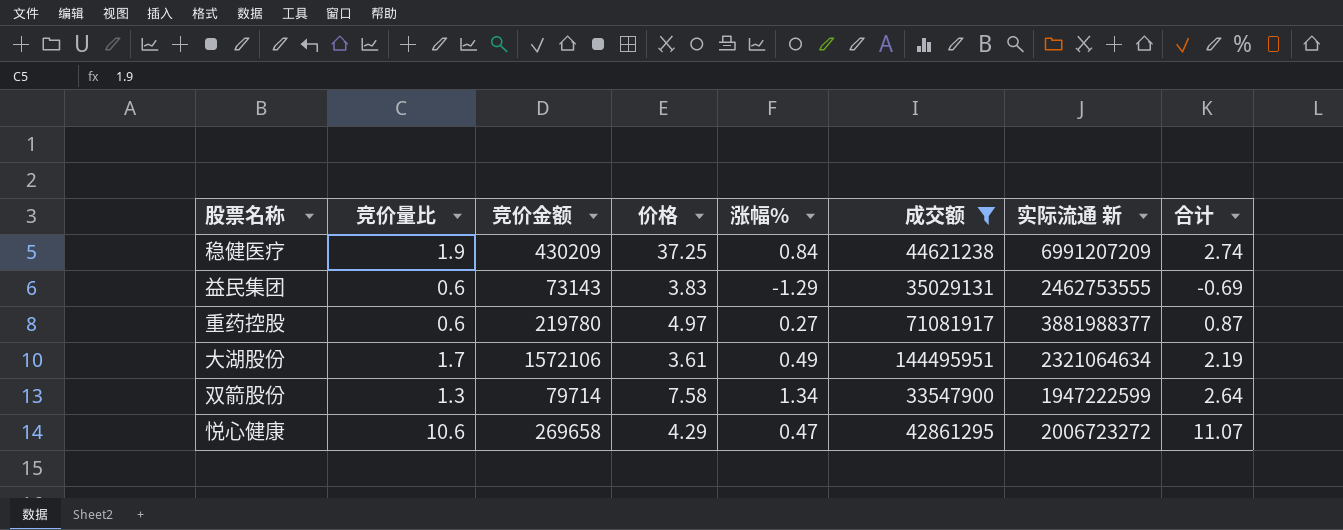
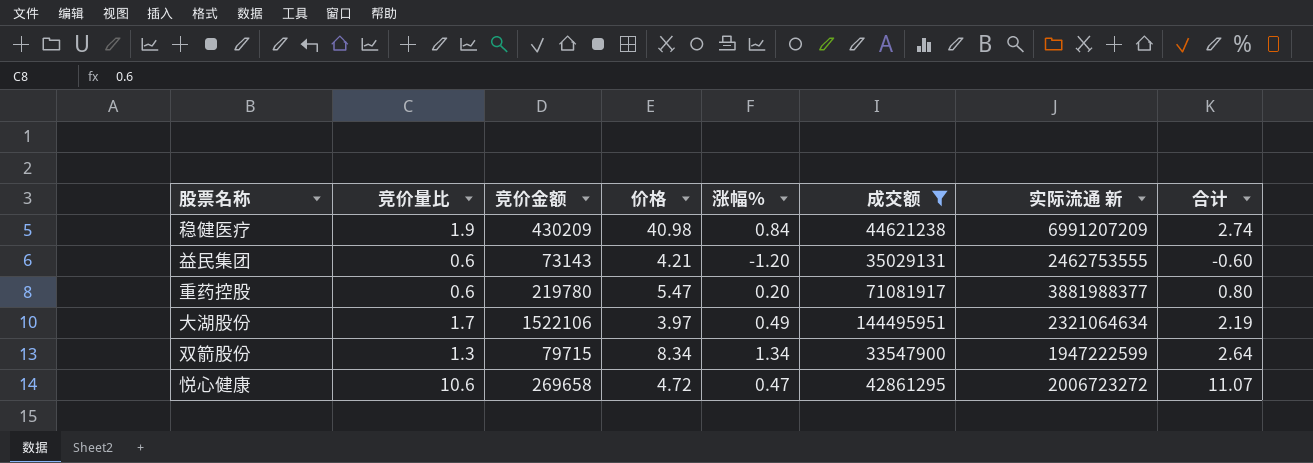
稳健医疗 | 价格: 37.25 -> 40.98
益民集团 | 价格: 3.83 -> 4.21
益民集团 | 涨幅%: -1.29 -> -1.20
益民集团 | 合计: -0.69 -> -0.60
重药控股 | 价格: 4.97 -> 5.47
重药控股 | 涨幅%: 0.27 -> 0.20
重药控股 | 合计: 0.87 -> 0.80
大湖股份 | 竞价金额: 1572106 -> 1522106
大湖股份 | 价格: 3.61 -> 3.97
双箭股份 | 竞价金额: 79714 -> 79715
双箭股份 | 价格: 7.58 -> 8.34
悦心健康 | 价格: 4.29 -> 4.72

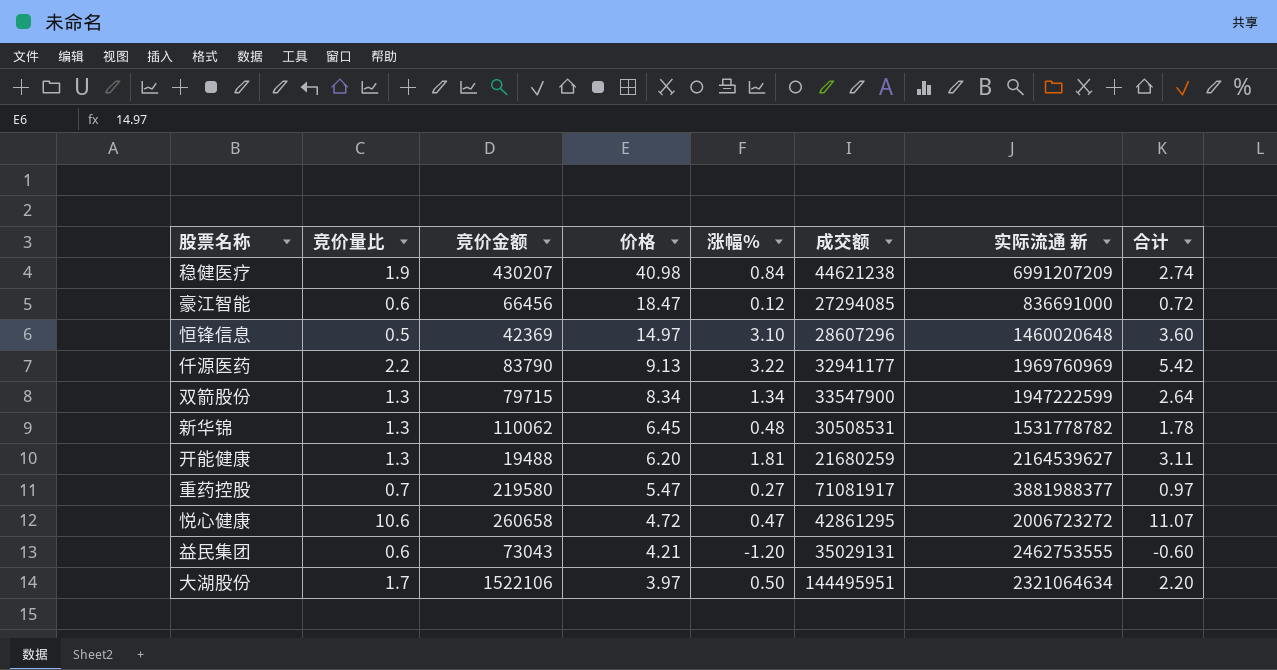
filter: 成交额 >= 33547900 -> none
row order: none -> 价格 descending
稳健医疗 | 竞价金额: 430209 -> 430207
重药控股 | 竞价量比: 0.6 -> 0.7
重药控股 | 竞价金额: 219780 -> 219580
重药控股 | 涨幅%: 0.20 -> 0.27
重药控股 | 合计: 0.80 -> 0.97
悦心健康 | 竞价金额: 269658 -> 260658
益民集团 | 竞价金额: 73143 -> 73043
大湖股份 | 涨幅%: 0.49 -> 0.50
大湖股份 | 合计: 2.19 -> 2.20

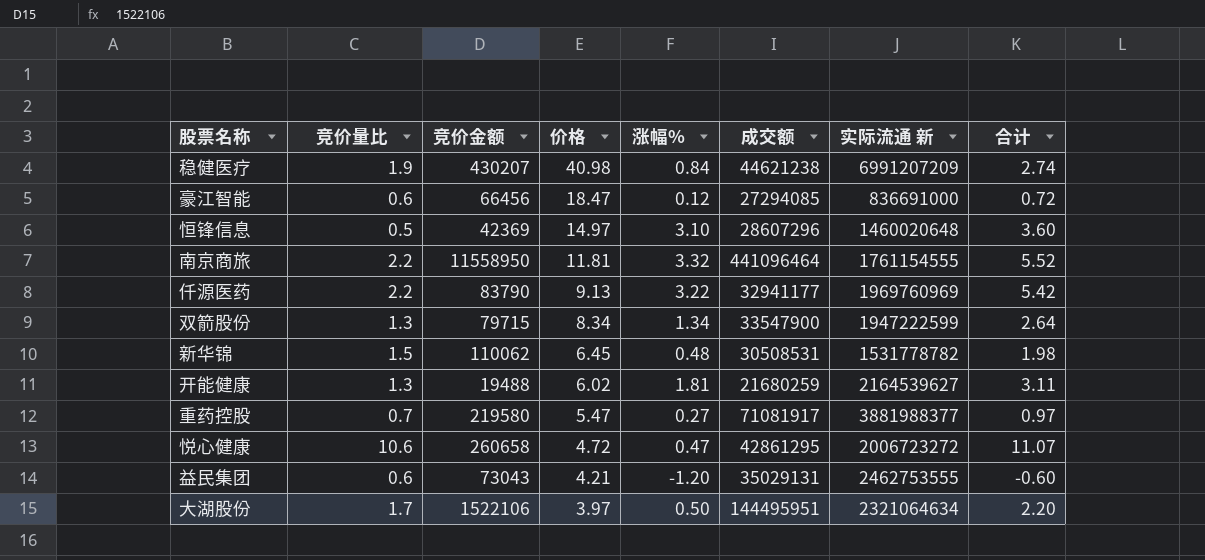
row 南京商旅: none -> 2.2 | 11558950 | 11.81 | 3.32 | 441096464 | 1761154555 | 5.52
新华锦 | 竞价量比: 1.3 -> 1.5
新华锦 | 合计: 1.78 -> 1.98
开能健康 | 价格: 6.20 -> 6.02

